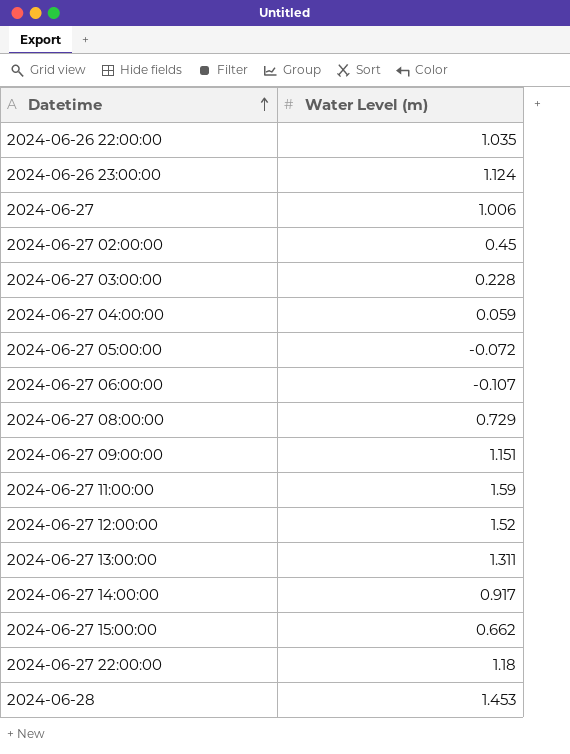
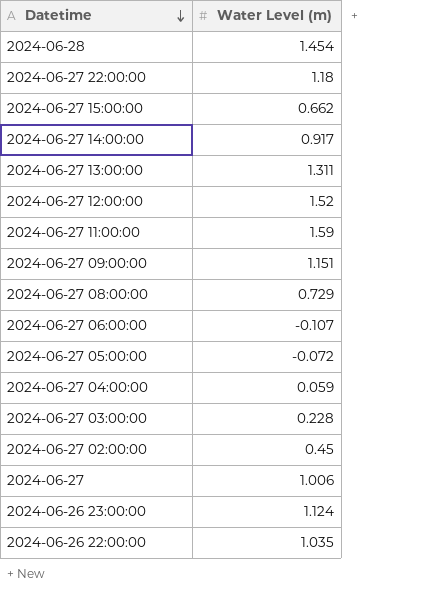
row order: Datetime ascending -> Datetime descending
2024-06-28 | Water Level (m): 1.453 -> 1.454

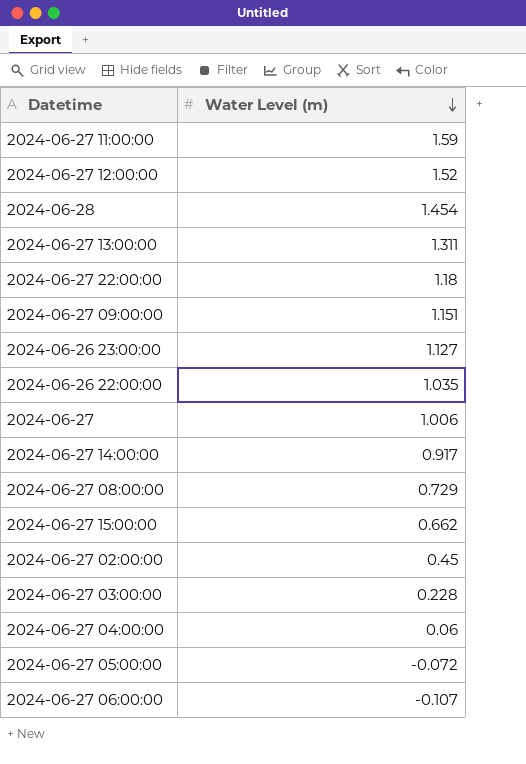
row order: Datetime descending -> Water Level (m) descending
2024-06-26 23:00:00 | Water Level (m): 1.124 -> 1.127
2024-06-27 04:00:00 | Water Level (m): 0.059 -> 0.06

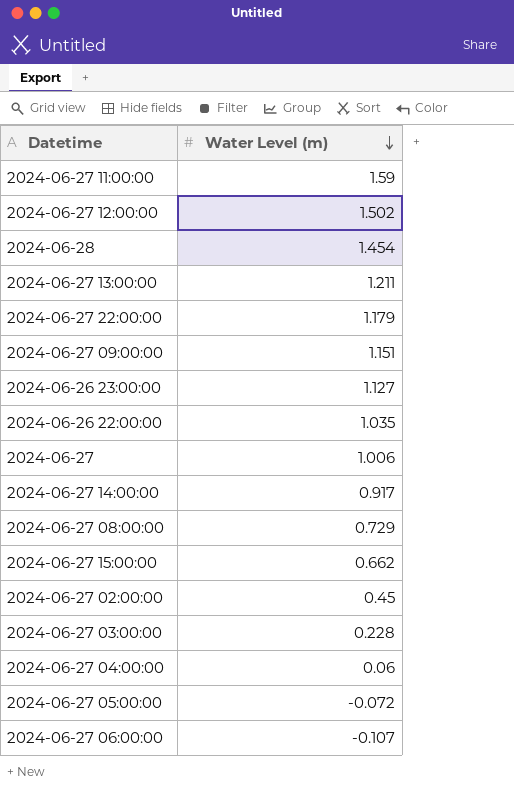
2024-06-27 12:00:00 | Water Level (m): 1.52 -> 1.502
2024-06-27 13:00:00 | Water Level (m): 1.311 -> 1.211
2024-06-27 22:00:00 | Water Level (m): 1.18 -> 1.179

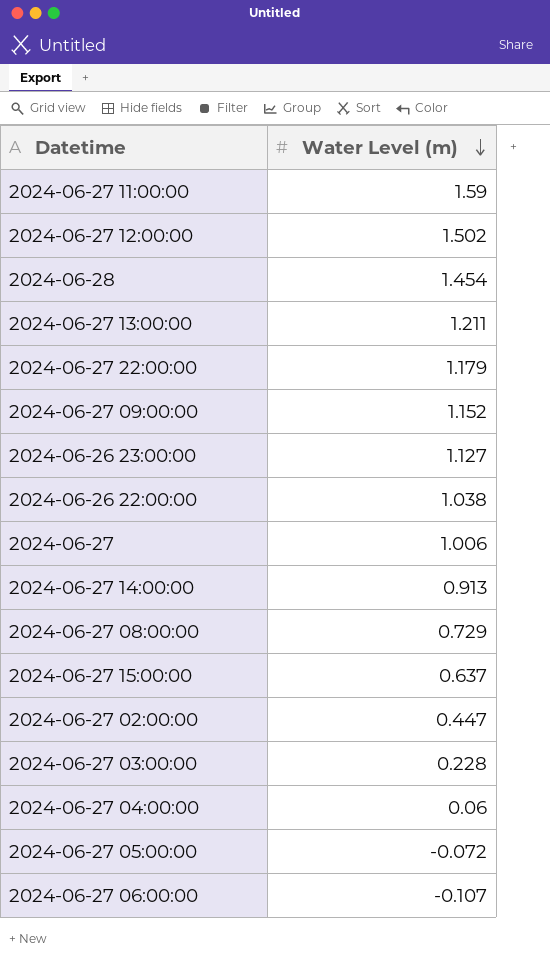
2024-06-27 09:00:00 | Water Level (m): 1.151 -> 1.152
2024-06-26 22:00:00 | Water Level (m): 1.035 -> 1.038
2024-06-27 14:00:00 | Water Level (m): 0.917 -> 0.913
2024-06-27 15:00:00 | Water Level (m): 0.662 -> 0.637
2024-06-27 02:00:00 | Water Level (m): 0.45 -> 0.447

